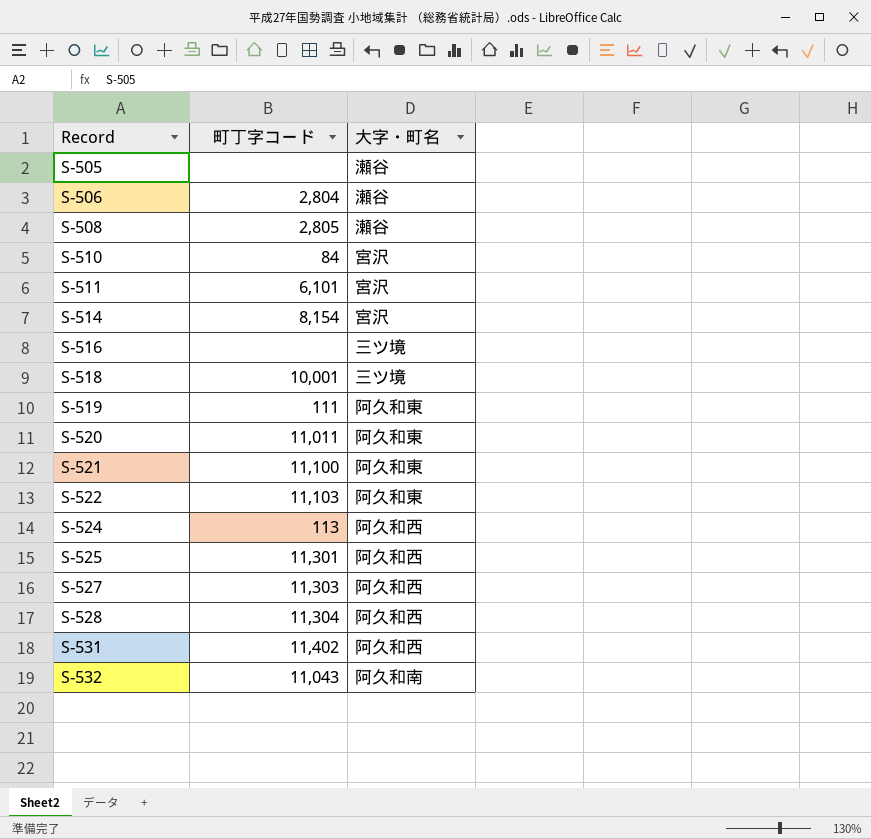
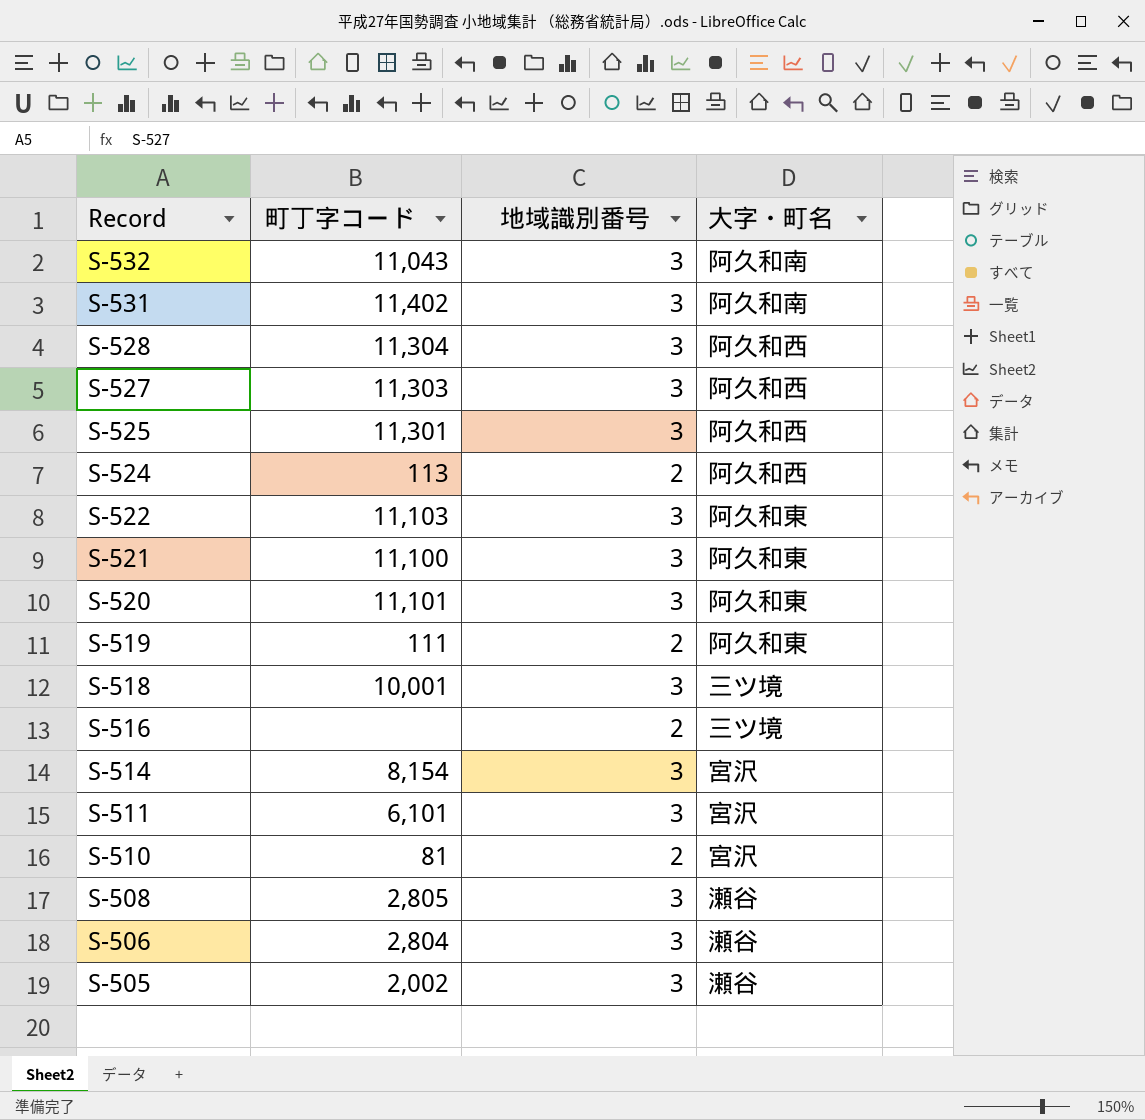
row order: Record ascending -> Record descending
column 地域識別番号 | position: none -> 3
S-531 | 大字・町名: 阿久和西 -> 阿久和南
S-520 | 町丁字コード: 11,011 -> 11,101
S-510 | 町丁字コード: 84 -> 81
S-505 | 町丁字コード: none -> 2,002

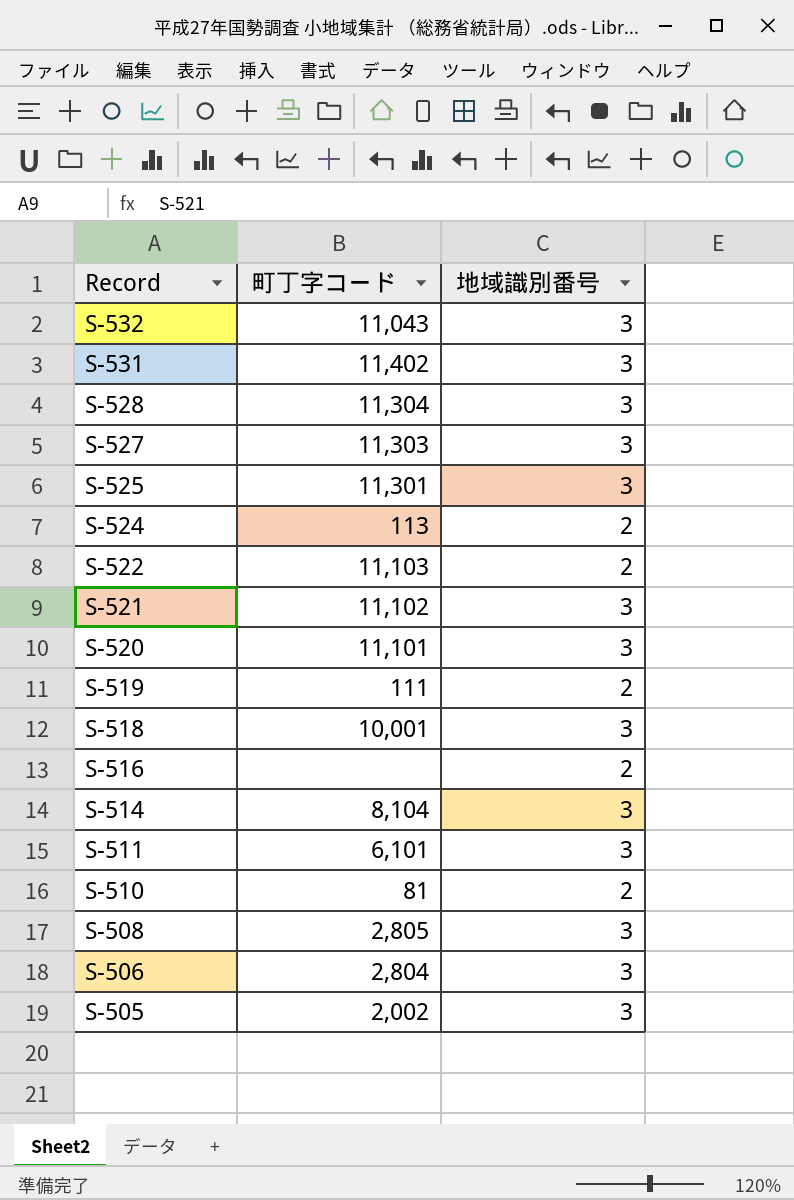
column 大字・町名 | position: 4 -> none
S-522 | 地域識別番号: 3 -> 2
S-521 | 町丁字コード: 11,100 -> 11,102
S-514 | 町丁字コード: 8,154 -> 8,104

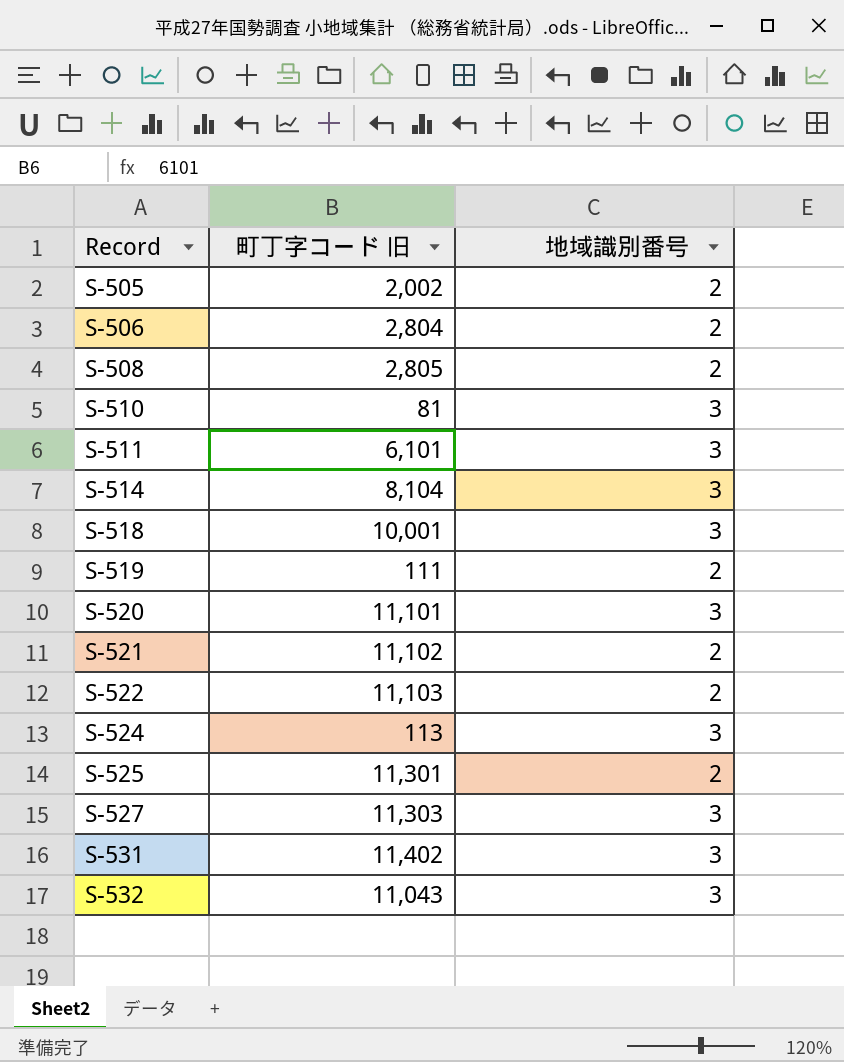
row order: Record descending -> Record ascending
column name: 町丁字コード -> 町丁字コード 旧
row S-528: 11,304 | 3 -> none
row S-516: none | 2 -> none
S-505 | 地域識別番号: 3 -> 2
S-506 | 地域識別番号: 3 -> 2
S-508 | 地域識別番号: 3 -> 2
S-510 | 地域識別番号: 2 -> 3
S-521 | 地域識別番号: 3 -> 2
S-524 | 地域識別番号: 2 -> 3
S-525 | 地域識別番号: 3 -> 2

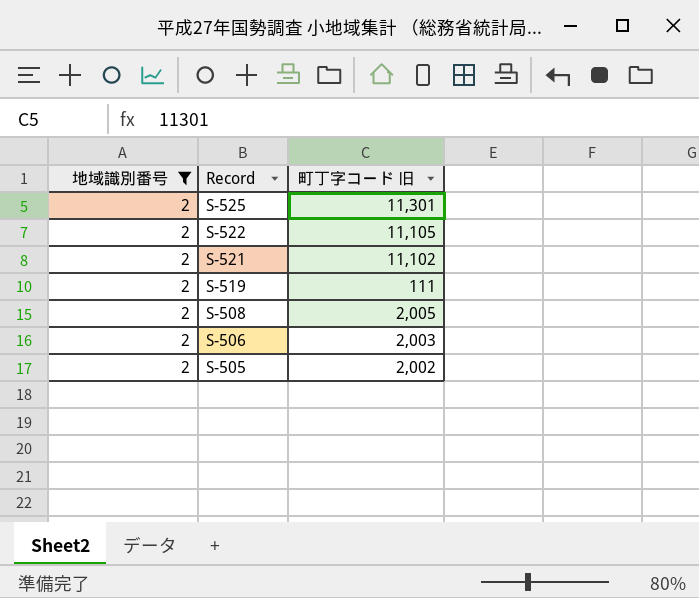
filter: none -> 地域識別番号 = 2
row order: Record ascending -> Record descending
column 地域識別番号 | position: 3 -> 1
S-522 | 町丁字コード 旧: 11,103 -> 11,105
S-508 | 町丁字コード 旧: 2,805 -> 2,005
S-506 | 町丁字コード 旧: 2,804 -> 2,003

